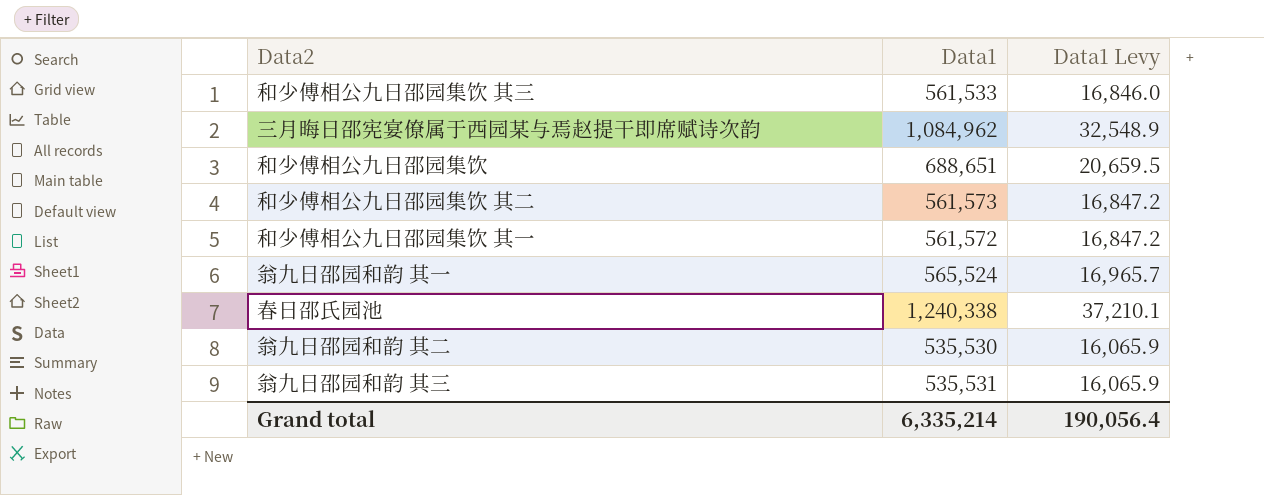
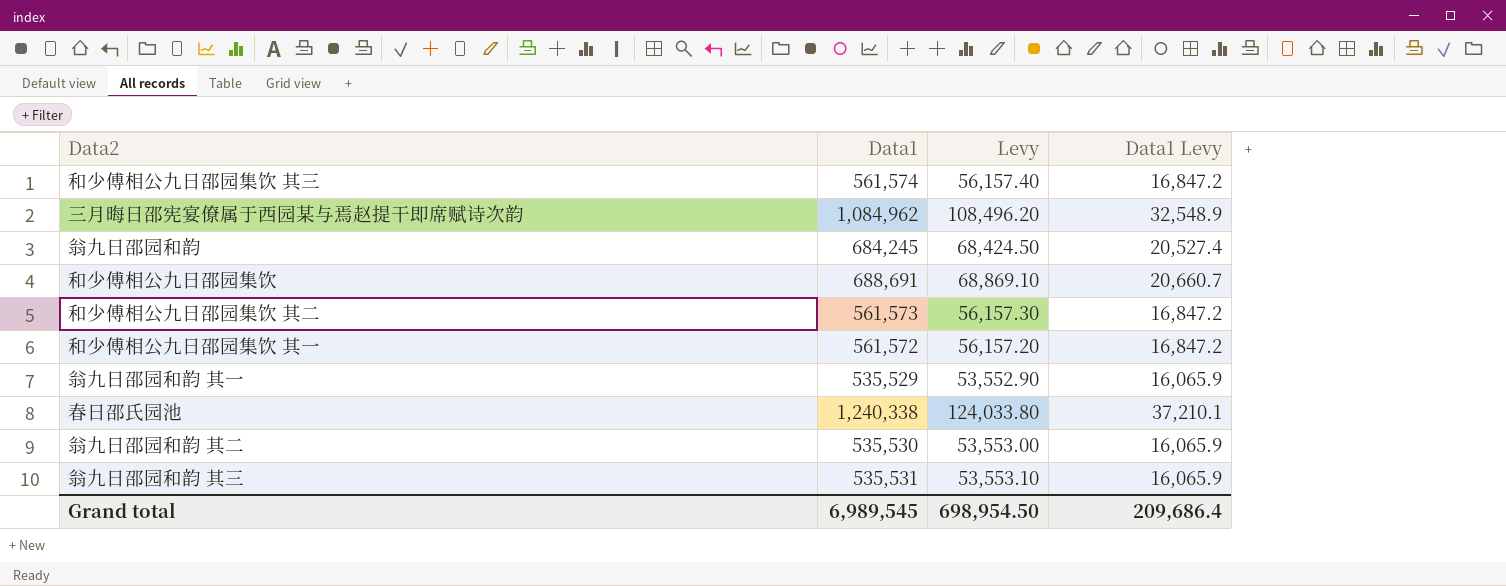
column Levy | formula: none -> [Data1] * 0.1
和少傅相公九日邵园集饮 其三 | Data1: 561,533 -> 561,574
和少傅相公九日邵园集饮 其三 | Data1 Levy: 16,846.0 -> 16,847.2
row 翁九日邵园和韵: none -> 684,245 | 68,424.50 | 20,527.4
和少傅相公九日邵园集饮 | Data1: 688,651 -> 688,691
和少傅相公九日邵园集饮 | Data1 Levy: 20,659.5 -> 20,660.7
翁九日邵园和韵 其一 | Data1: 565,524 -> 535,529
翁九日邵园和韵 其一 | Data1 Levy: 16,965.7 -> 16,065.9
Grand total | Data1: 6,335,214 -> 6,989,545
Grand total | Data1 Levy: 190,056.4 -> 209,686.4

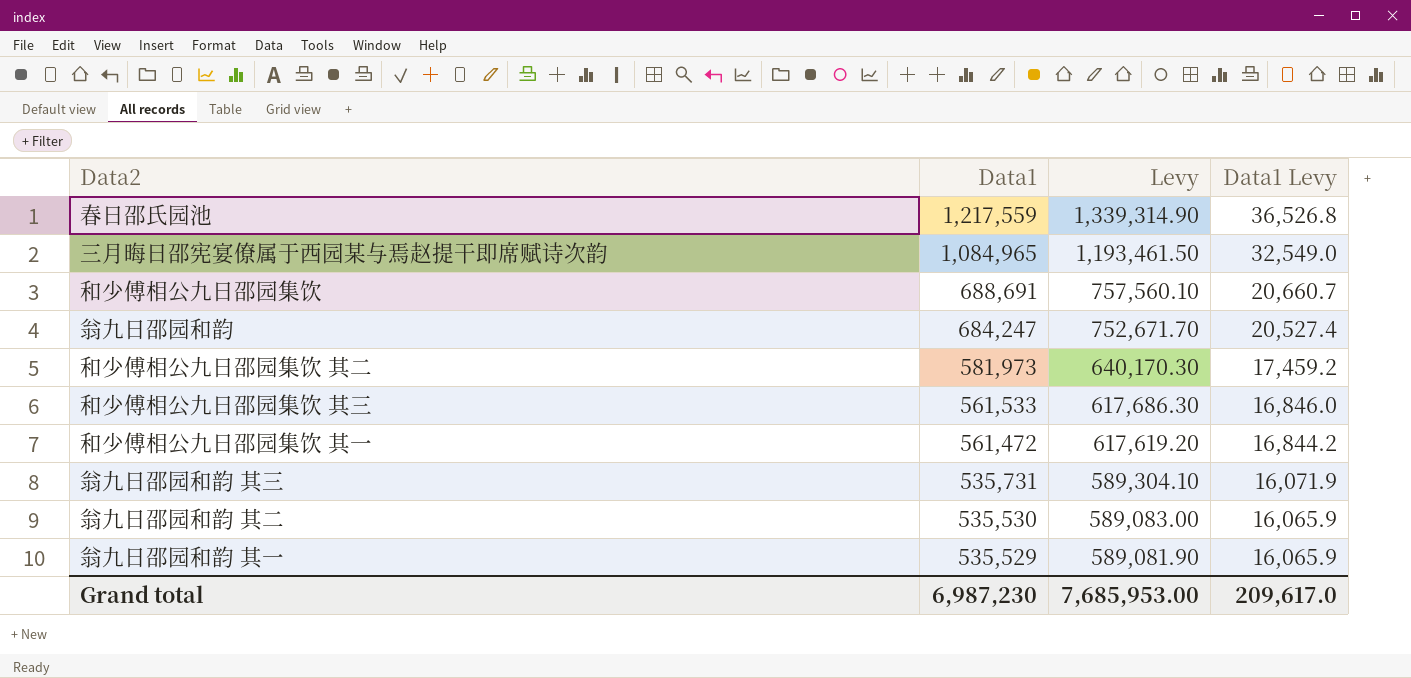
row order: none -> Data1 descending
column Levy | formula: [Data1] * 0.1 -> [Data1] * 1.1
春日邵氏园池 | Data1: 1,240,338 -> 1,217,559
春日邵氏园池 | Data1 Levy: 37,210.1 -> 36,526.8
三月晦日邵宪宴僚属于西园某与焉赵提干即席赋诗次韵 | Data1: 1,084,962 -> 1,084,965
三月晦日邵宪宴僚属于西园某与焉赵提干即席赋诗次韵 | Data1 Levy: 32,548.9 -> 32,549.0
翁九日邵园和韵 | Data1: 684,245 -> 684,247
和少傅相公九日邵园集饮 其二 | Data1: 561,573 -> 581,973
和少傅相公九日邵园集饮 其二 | Data1 Levy: 16,847.2 -> 17,459.2
和少傅相公九日邵园集饮 其三 | Data1: 561,574 -> 561,533
和少傅相公九日邵园集饮 其三 | Data1 Levy: 16,847.2 -> 16,846.0
和少傅相公九日邵园集饮 其一 | Data1: 561,572 -> 561,472
和少傅相公九日邵园集饮 其一 | Data1 Levy: 16,847.2 -> 16,844.2
翁九日邵园和韵 其三 | Data1: 535,531 -> 535,731
翁九日邵园和韵 其三 | Data1 Levy: 16,065.9 -> 16,071.9
Grand total | Data1: 6,989,545 -> 6,987,230
Grand total | Levy: 698,954.50 -> 7,685,953.00
Grand total | Data1 Levy: 209,686.4 -> 209,617.0

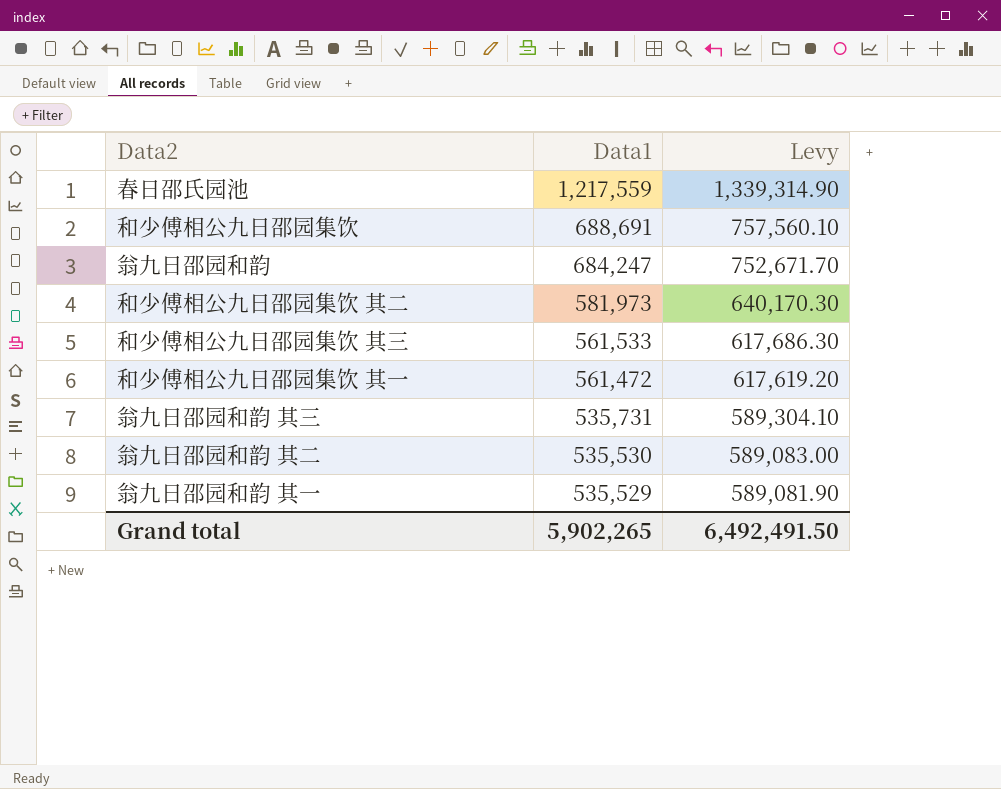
column Data1 Levy | formula: [Data1] * 0.03 -> none
row 三月晦日邵宪宴僚属于西园某与焉赵提干即席赋诗次韵: 1,084,965 | 1,193,461.50 | 32,549.0 -> none
Grand total | Data1: 6,987,230 -> 5,902,265
Grand total | Levy: 7,685,953.00 -> 6,492,491.50

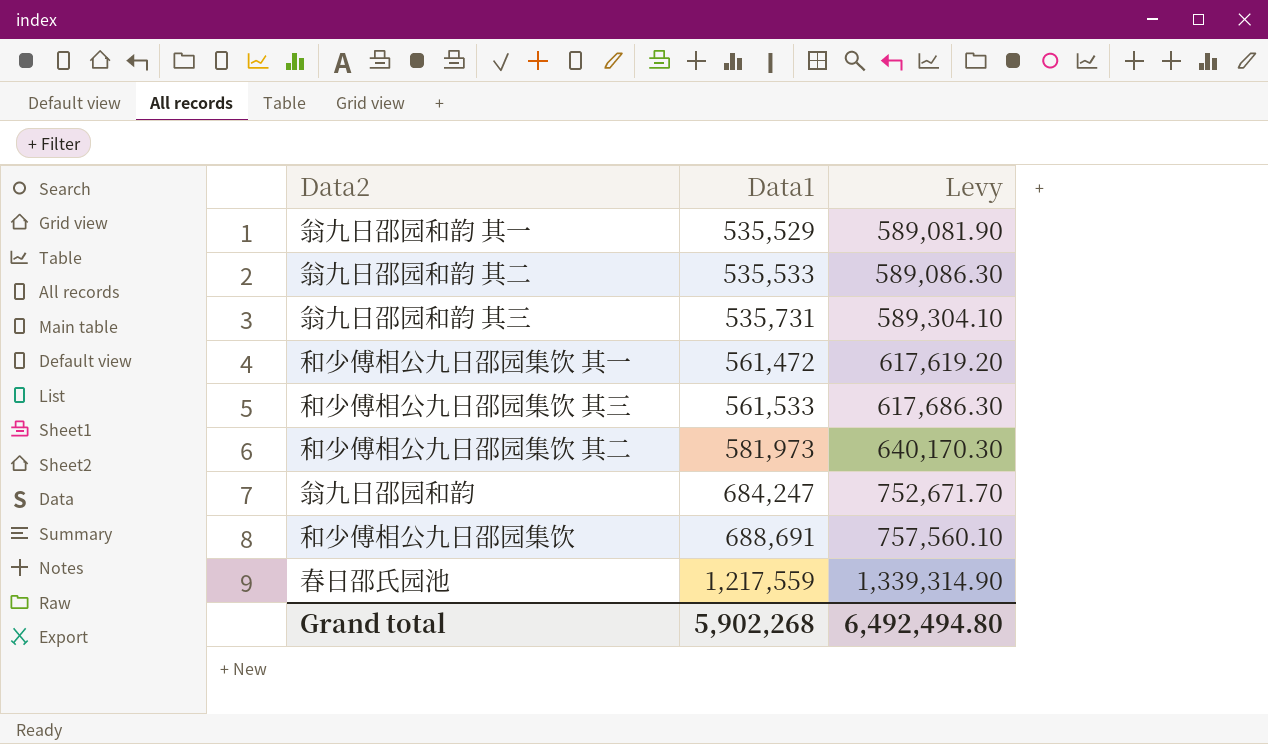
row order: Data1 descending -> Data1 ascending
翁九日邵园和韵 其二 | Data1: 535,530 -> 535,533
翁九日邵园和韵 其二 | Levy: 589,083.00 -> 589,086.30
Grand total | Data1: 5,902,265 -> 5,902,268
Grand total | Levy: 6,492,491.50 -> 6,492,494.80

